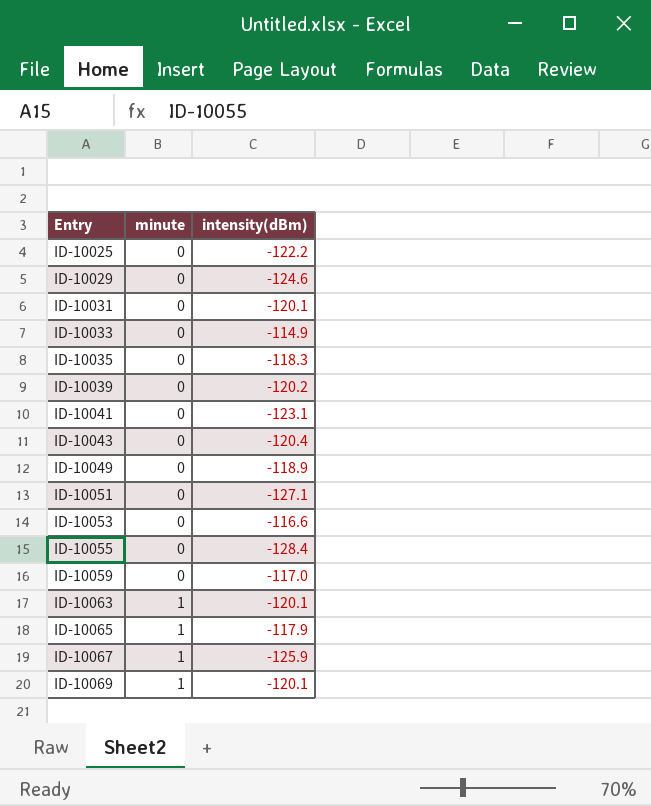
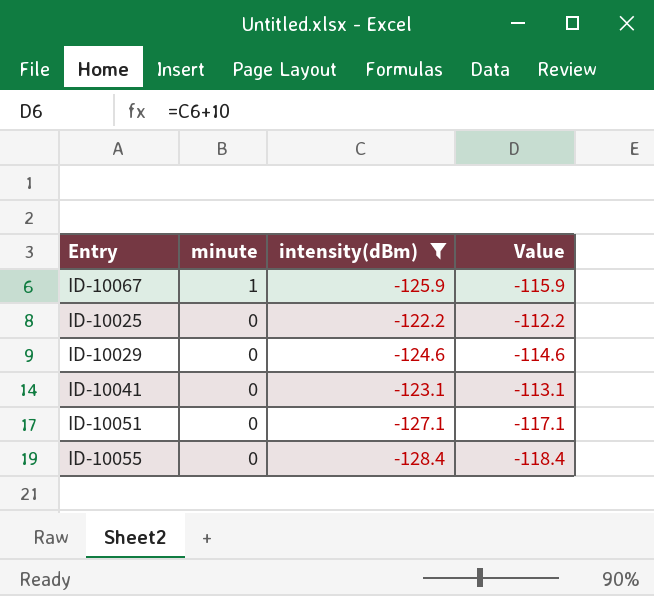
filter: none -> intensity(dBm) <= -122.2
row order: Entry ascending -> minute descending
column Value | formula: none -> [intensity(dBm)] + 10

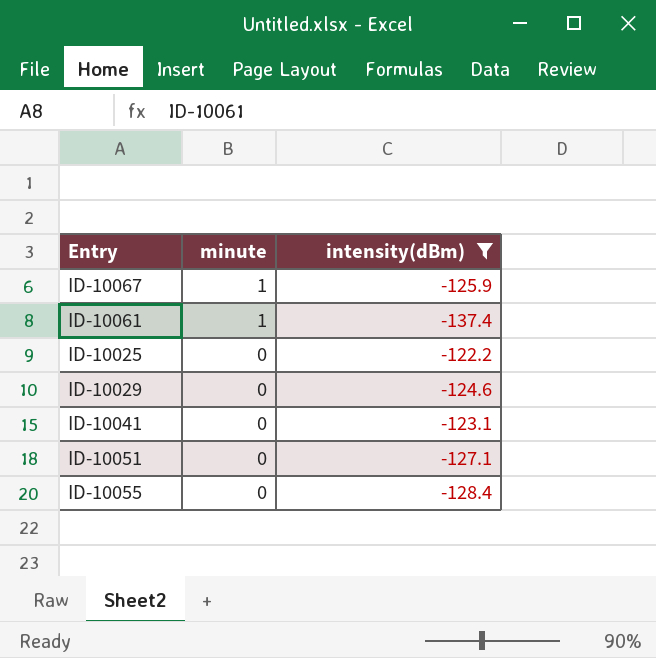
column Value | formula: [intensity(dBm)] + 10 -> none
row ID-10061: none -> 1 | -137.4

